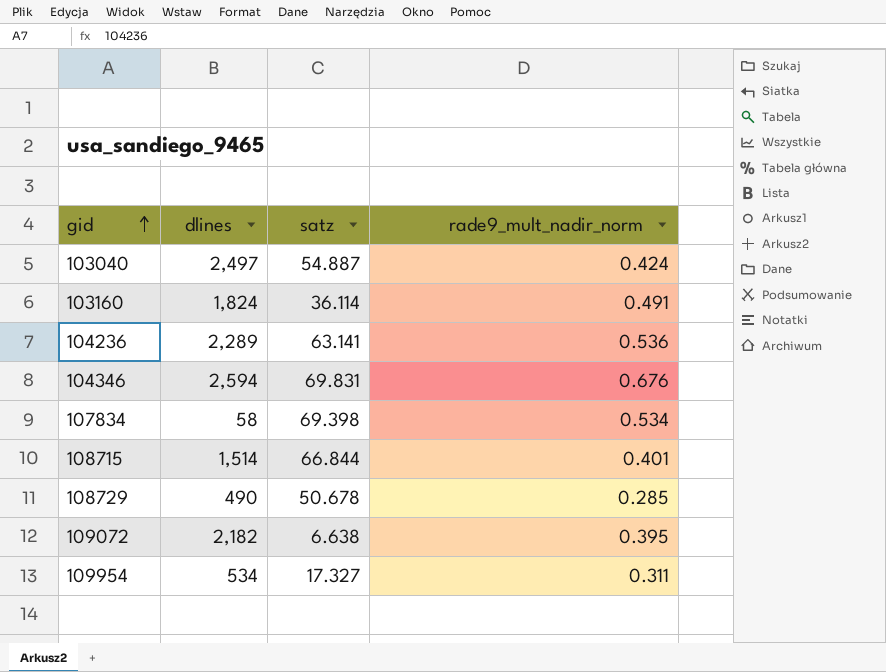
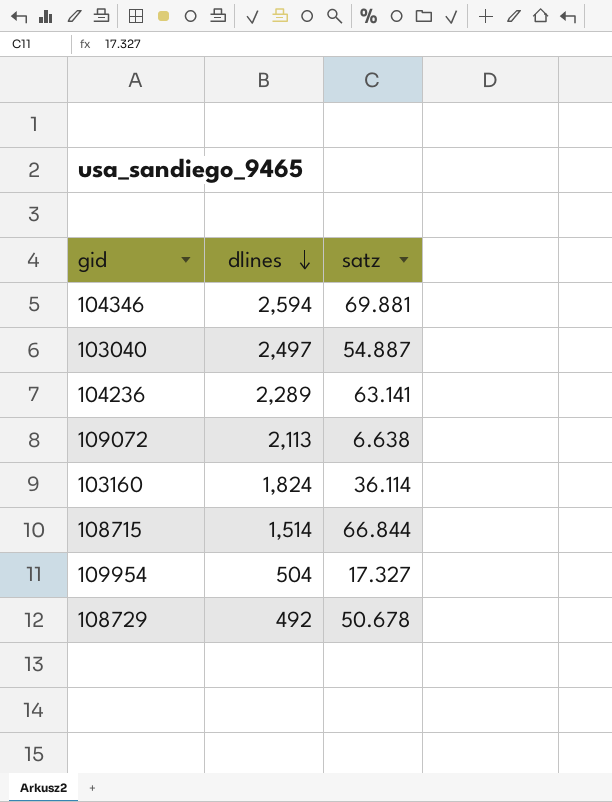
row order: gid ascending -> dlines descending
column rade9_mult_nadir_norm | position: 4 -> none
row 107834: 58 | 69.398 | 0.534 -> none
104346 | satz: 69.831 -> 69.881
109072 | dlines: 2,182 -> 2,113
109954 | dlines: 534 -> 504
108729 | dlines: 490 -> 492

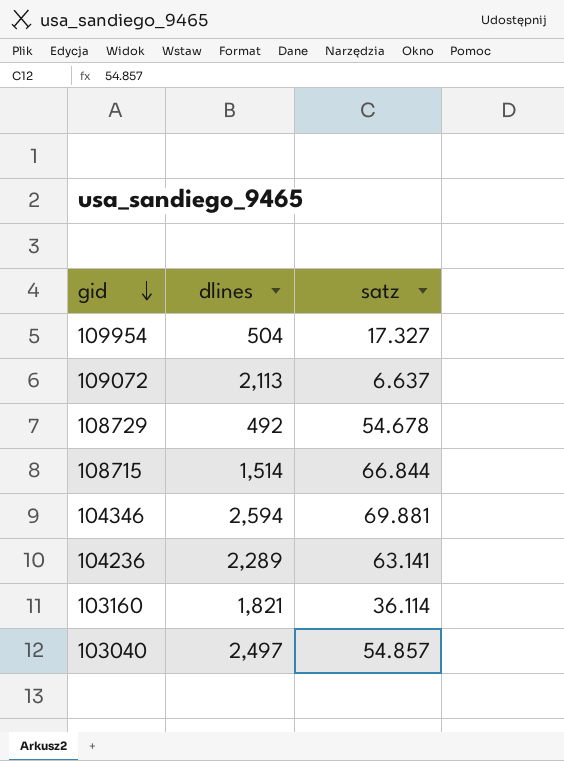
row order: dlines descending -> gid descending
109072 | satz: 6.638 -> 6.637
108729 | satz: 50.678 -> 54.678
103160 | dlines: 1,824 -> 1,821
103040 | satz: 54.887 -> 54.857

